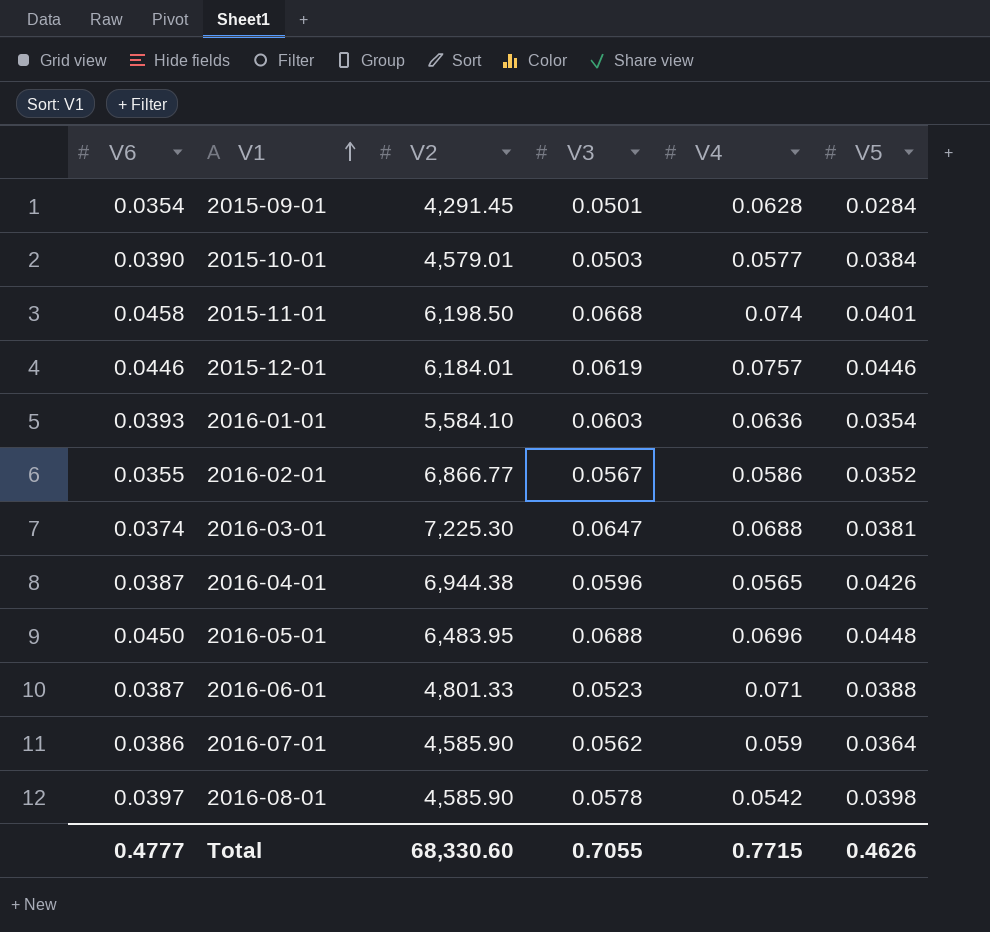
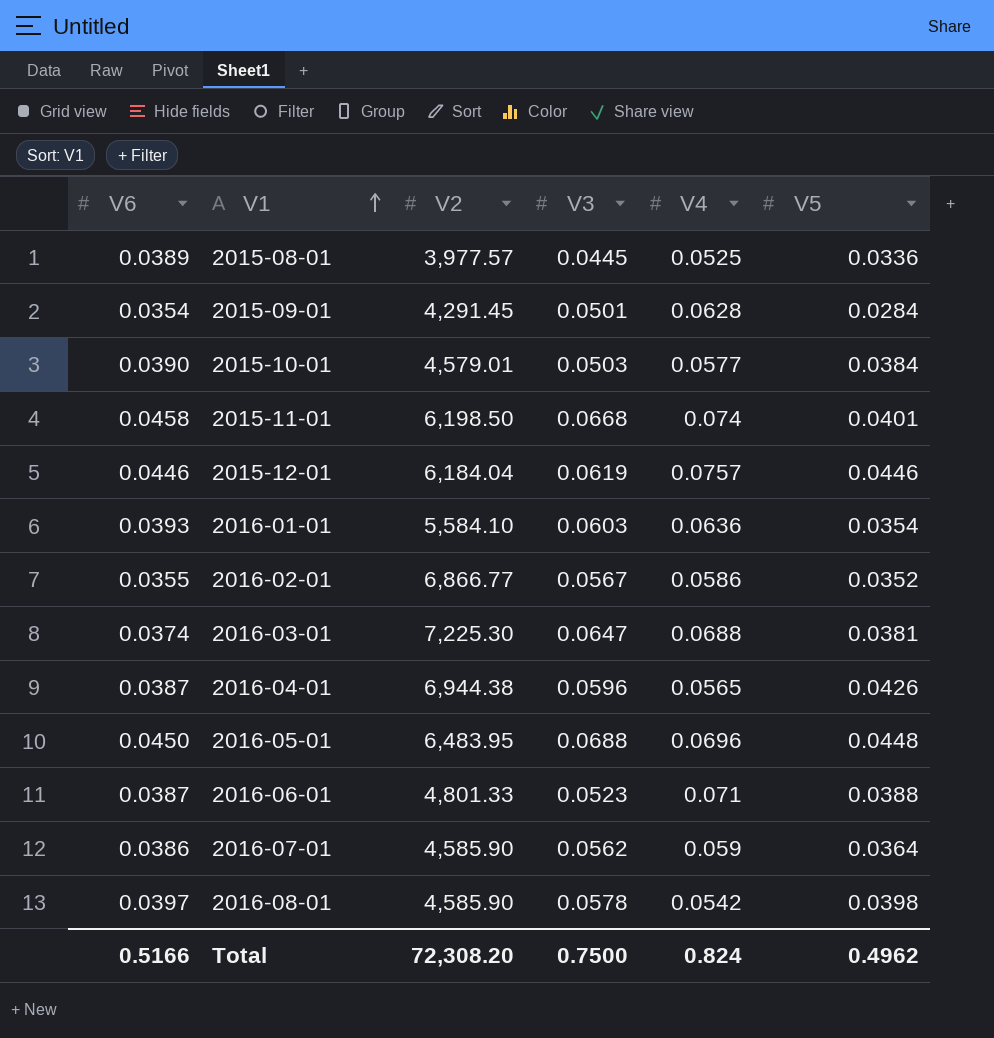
row 2015-08-01: none -> 0.0389 | 3,977.57 | 0.0445 | 0.0525 | 0.0336
2015-12-01 | V2: 6,184.01 -> 6,184.04
Total | V6: 0.4777 -> 0.5166
Total | V2: 68,330.60 -> 72,308.20
Total | V3: 0.7055 -> 0.7500
Total | V4: 0.7715 -> 0.824
Total | V5: 0.4626 -> 0.4962

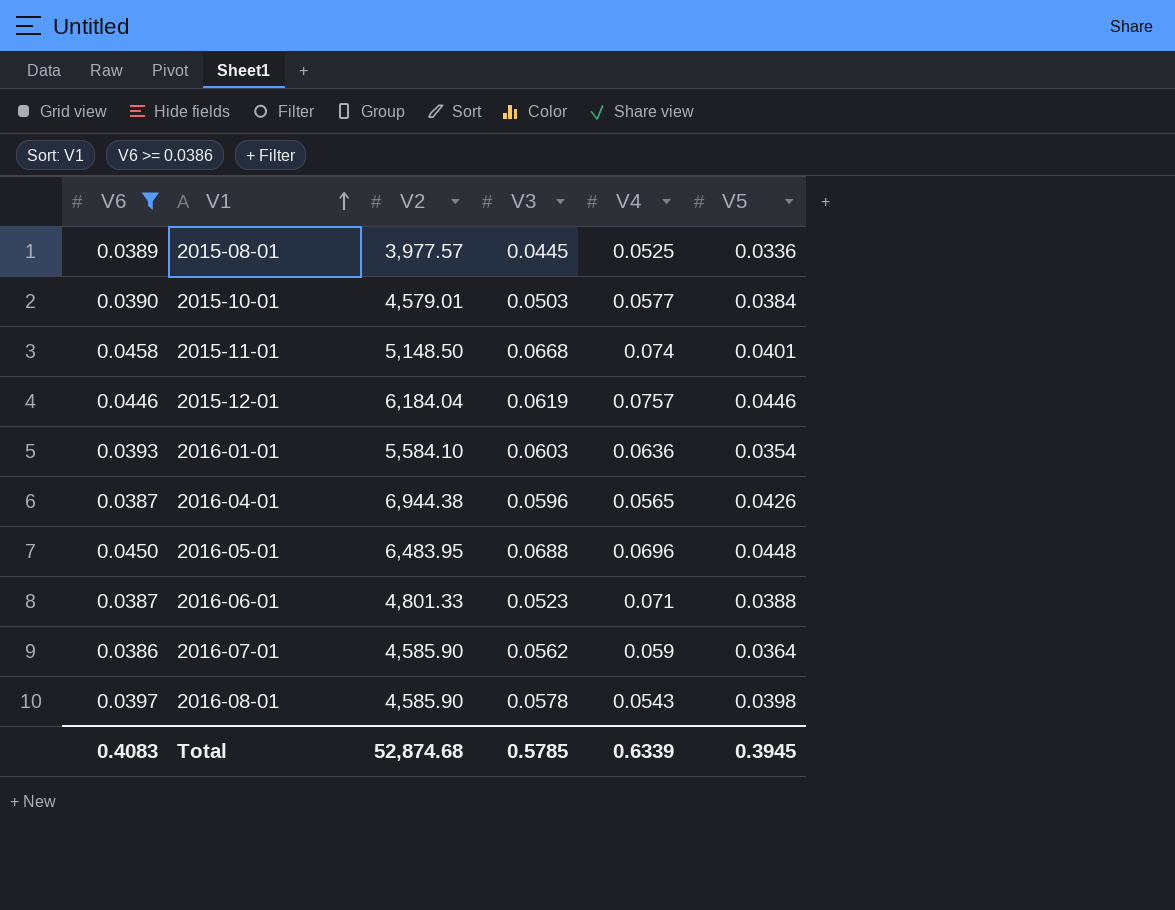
filter: none -> V6 >= 0.0386
2015-11-01 | V2: 6,198.50 -> 5,148.50
2016-08-01 | V4: 0.0542 -> 0.0543
Total | V6: 0.5166 -> 0.4083
Total | V2: 72,308.20 -> 52,874.68
Total | V3: 0.7500 -> 0.5785
Total | V4: 0.824 -> 0.6339
Total | V5: 0.4962 -> 0.3945

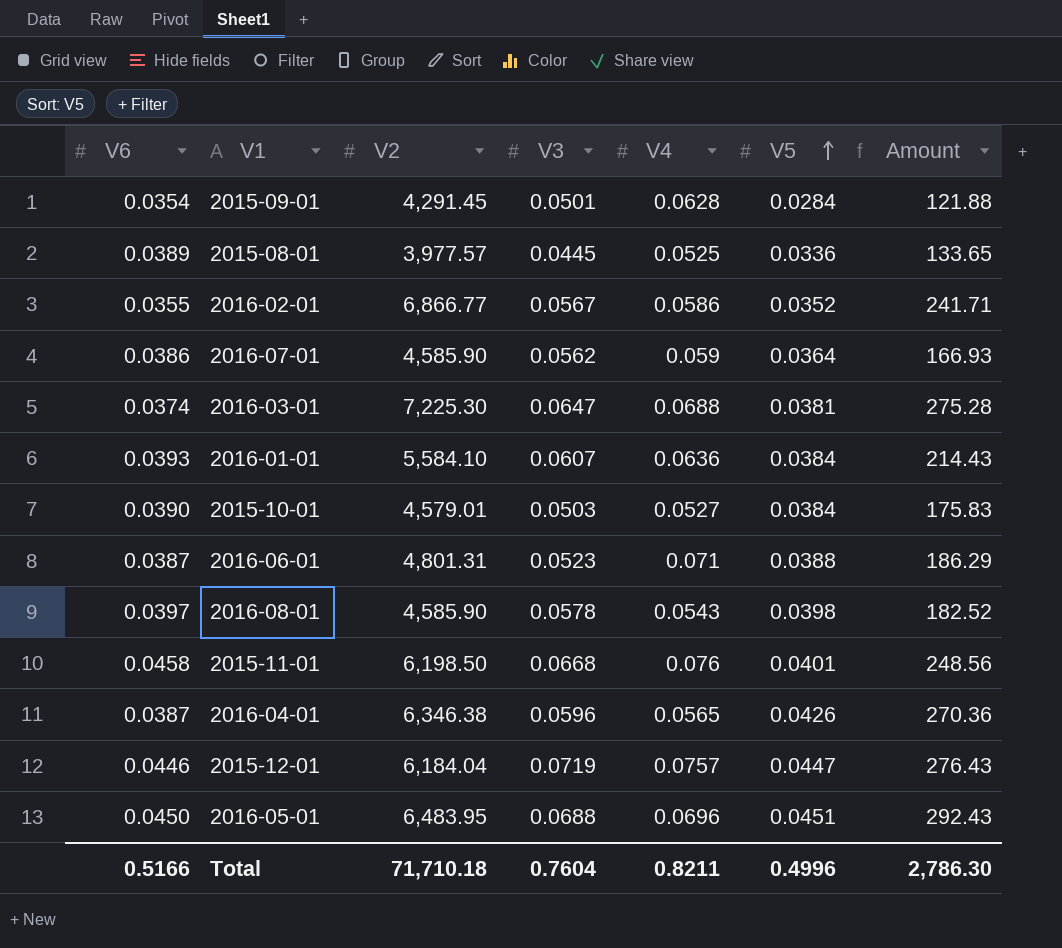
filter: V6 >= 0.0386 -> none
row order: V1 ascending -> V5 ascending
column Amount | formula: none -> [V2] * [V5]
2016-01-01 | V3: 0.0603 -> 0.0607
2016-01-01 | V5: 0.0354 -> 0.0384
2015-10-01 | V4: 0.0577 -> 0.0527
2016-06-01 | V2: 4,801.33 -> 4,801.31
2015-11-01 | V2: 5,148.50 -> 6,198.50
2015-11-01 | V4: 0.074 -> 0.076
2016-04-01 | V2: 6,944.38 -> 6,346.38
2015-12-01 | V3: 0.0619 -> 0.0719
2015-12-01 | V5: 0.0446 -> 0.0447
2016-05-01 | V5: 0.0448 -> 0.0451
Total | V6: 0.4083 -> 0.5166
Total | V2: 52,874.68 -> 71,710.18
Total | V3: 0.5785 -> 0.7604
Total | V4: 0.6339 -> 0.8211
Total | V5: 0.3945 -> 0.4996

